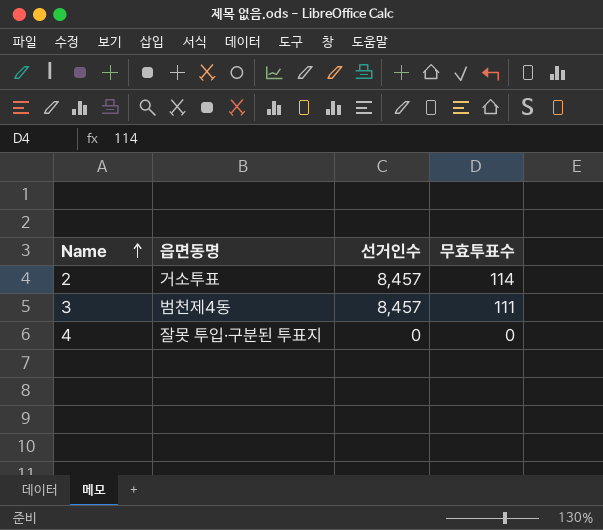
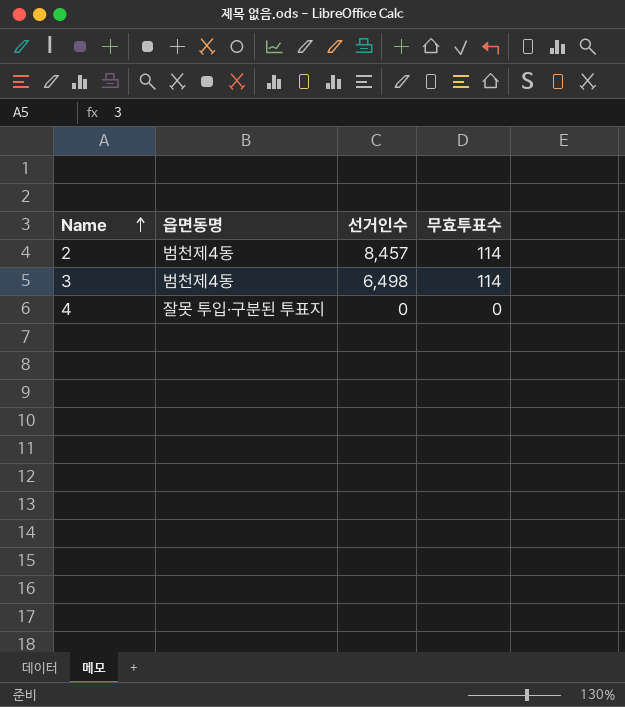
2 | 읍면동명: 거소투표 -> 범천제4동
3 | 선거인수: 8,457 -> 6,498
3 | 무효투표수: 111 -> 114

